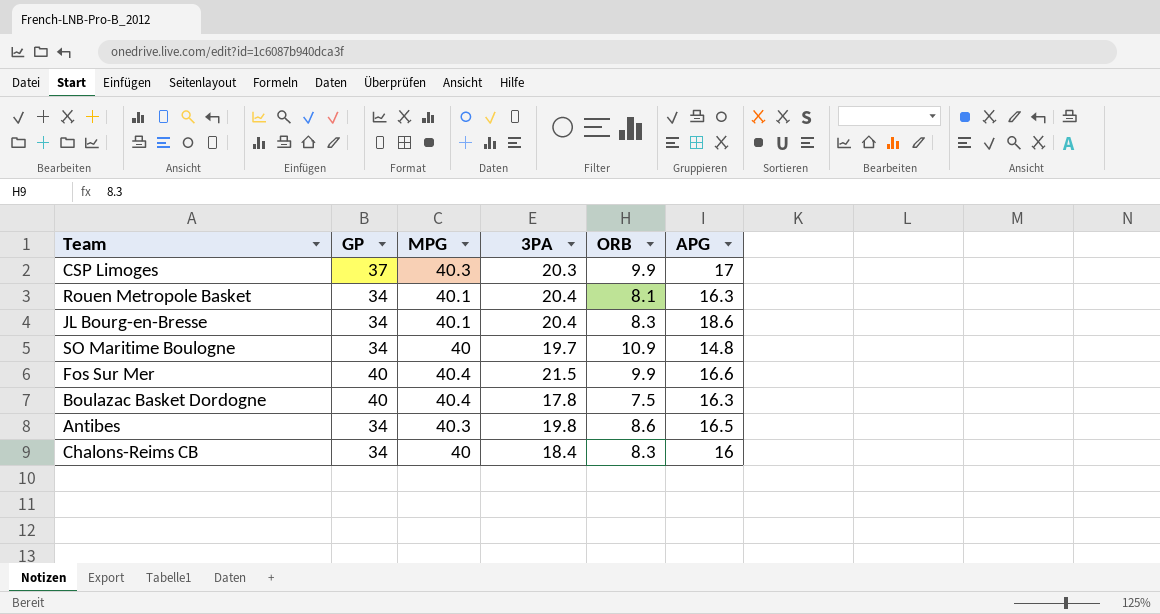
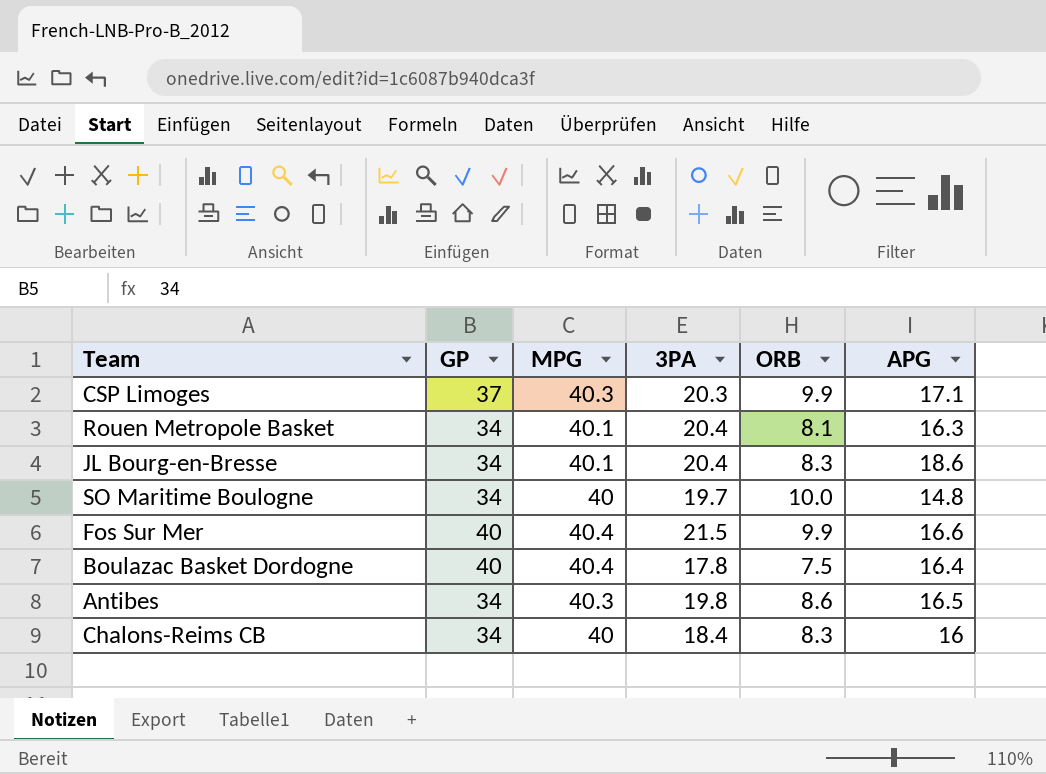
CSP Limoges | APG: 17 -> 17.1
SO Maritime Boulogne | ORB: 10.9 -> 10.0
Boulazac Basket Dordogne | APG: 16.3 -> 16.4

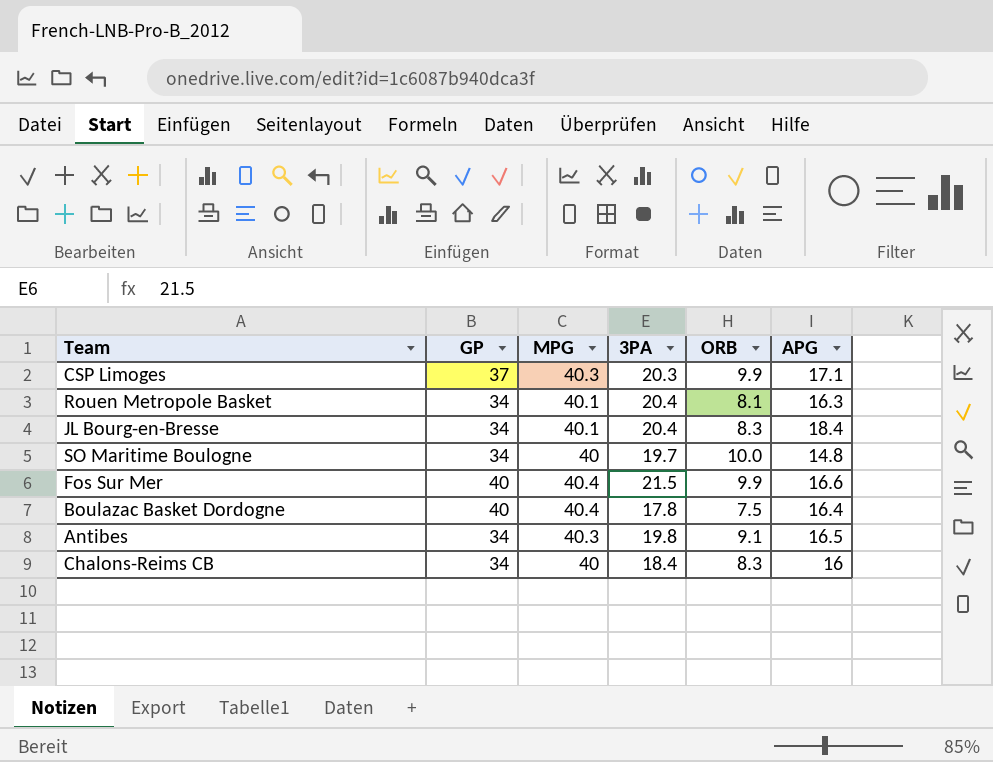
JL Bourg-en-Bresse | APG: 18.6 -> 18.4
Antibes | ORB: 8.6 -> 9.1

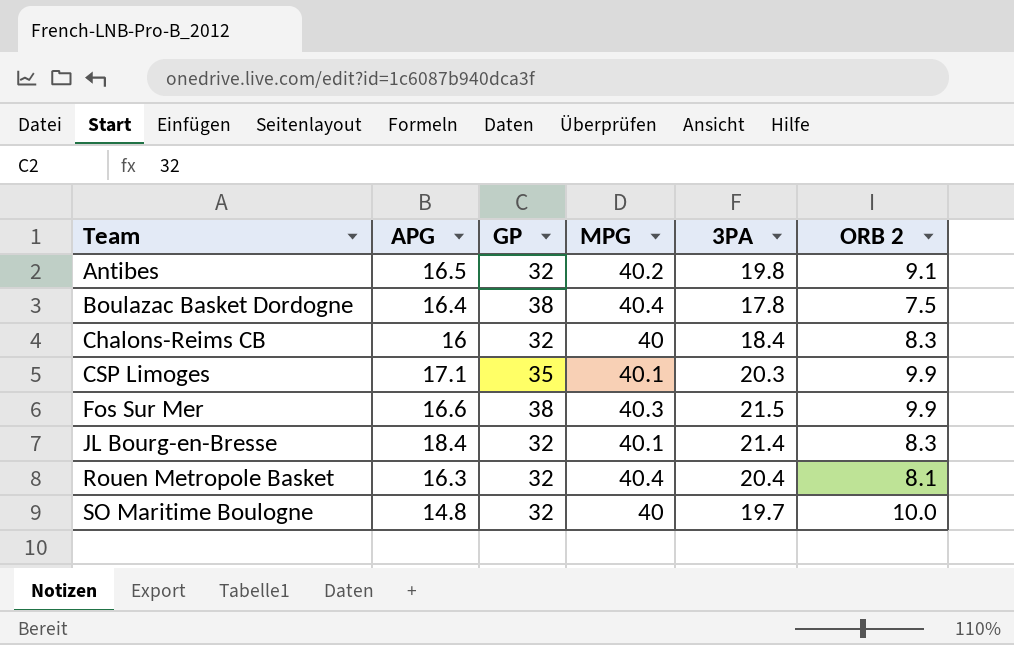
row order: none -> Team ascending
column APG | position: 6 -> 2
column name: ORB -> ORB 2
Antibes | GP: 34 -> 32
Antibes | MPG: 40.3 -> 40.2
Boulazac Basket Dordogne | GP: 40 -> 38
Chalons-Reims CB | GP: 34 -> 32
CSP Limoges | GP: 37 -> 35
CSP Limoges | MPG: 40.3 -> 40.1
Fos Sur Mer | GP: 40 -> 38
Fos Sur Mer | MPG: 40.4 -> 40.3
JL Bourg-en-Bresse | GP: 34 -> 32
JL Bourg-en-Bresse | 3PA: 20.4 -> 21.4
Rouen Metropole Basket | GP: 34 -> 32
Rouen Metropole Basket | MPG: 40.1 -> 40.4
SO Maritime Boulogne | GP: 34 -> 32

